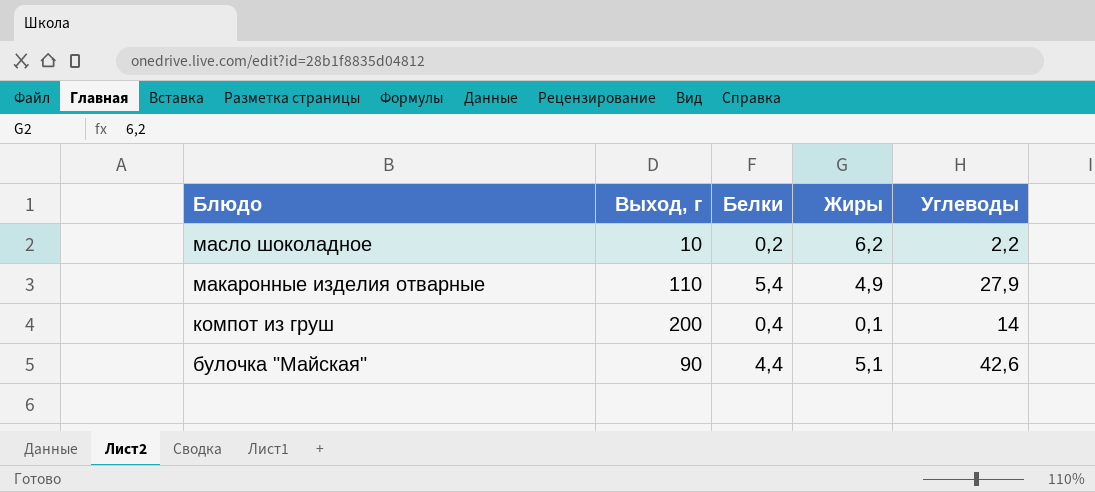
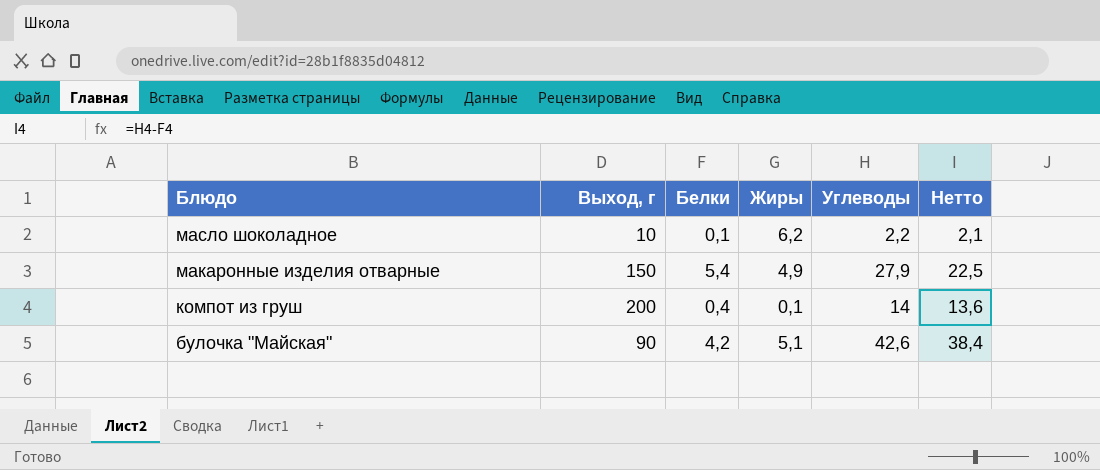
column Нетто | formula: none -> [Углеводы] - [Белки]
масло шоколадное | Белки: 0,2 -> 0,1
макаронные изделия отварные | Выход, г: 110 -> 150
булочка "Майская" | Белки: 4,4 -> 4,2

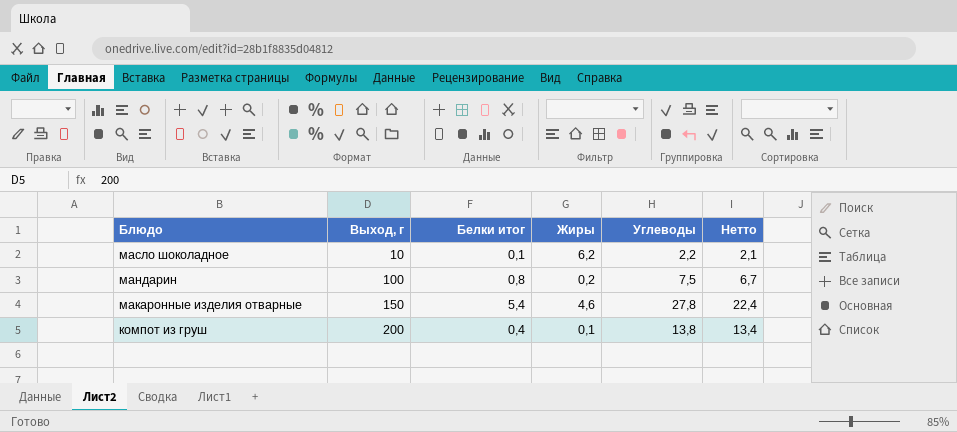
column name: Белки -> Белки итог
row булочка "Майская": 90 | 4,2 | 5,1 | 42,6 | 38,4 -> none
row мандарин: none -> 100 | 0,8 | 0,2 | 7,5 | 6,7
макаронные изделия отварные | Жиры: 4,9 -> 4,6
макаронные изделия отварные | Углеводы: 27,9 -> 27,8
макаронные изделия отварные | Нетто: 22,5 -> 22,4
компот из груш | Углеводы: 14 -> 13,8
компот из груш | Нетто: 13,6 -> 13,4

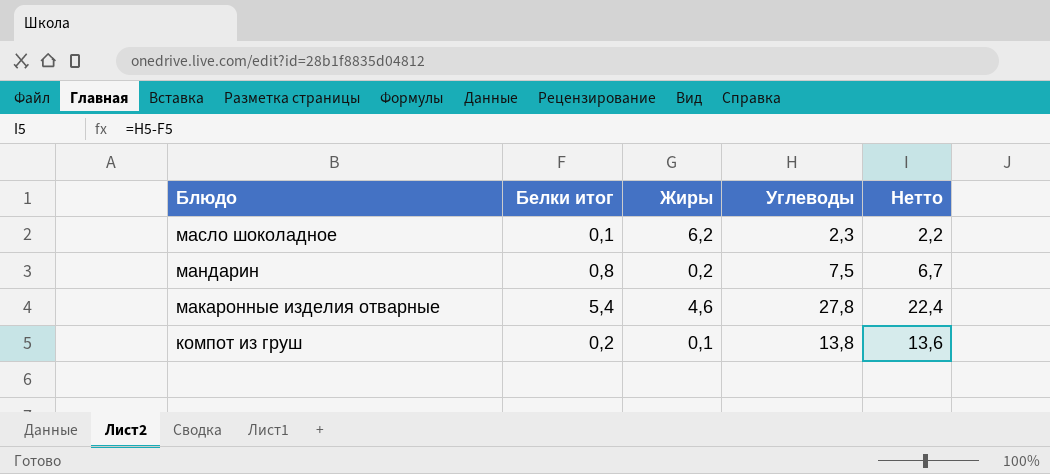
column Выход, г | position: 2 -> none
масло шоколадное | Углеводы: 2,2 -> 2,3
масло шоколадное | Нетто: 2,1 -> 2,2
компот из груш | Белки итог: 0,4 -> 0,2
компот из груш | Нетто: 13,4 -> 13,6

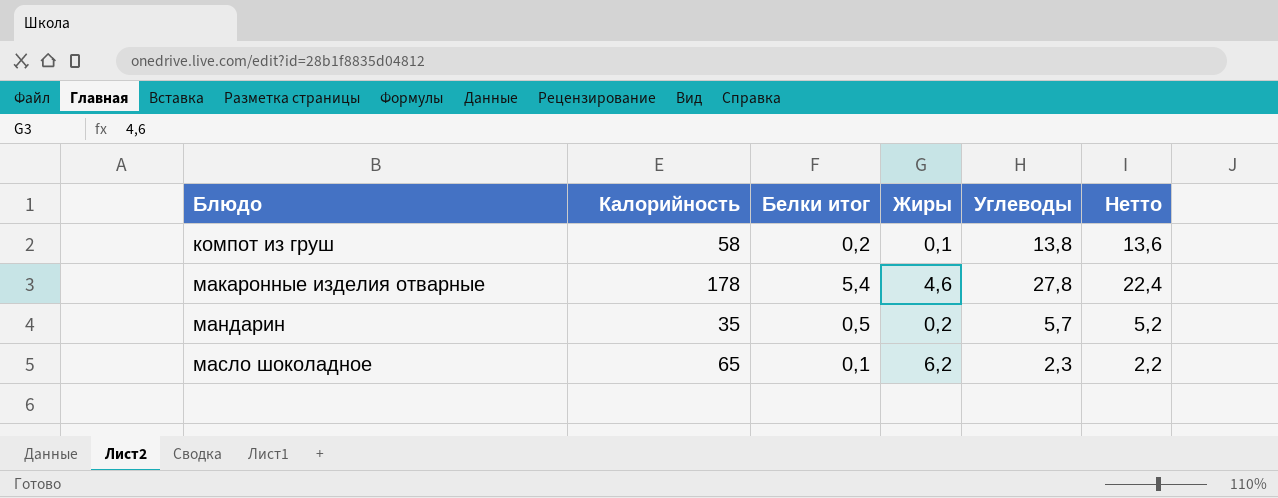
row order: Блюдо descending -> Блюдо ascending
column Калорийность | position: none -> 2
мандарин | Белки итог: 0,8 -> 0,5
мандарин | Углеводы: 7,5 -> 5,7
мандарин | Нетто: 6,7 -> 5,2

